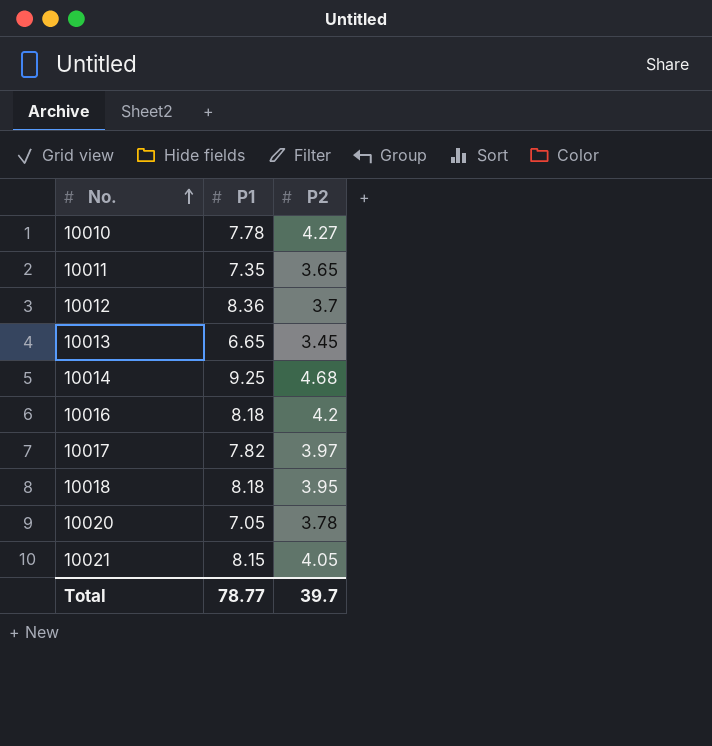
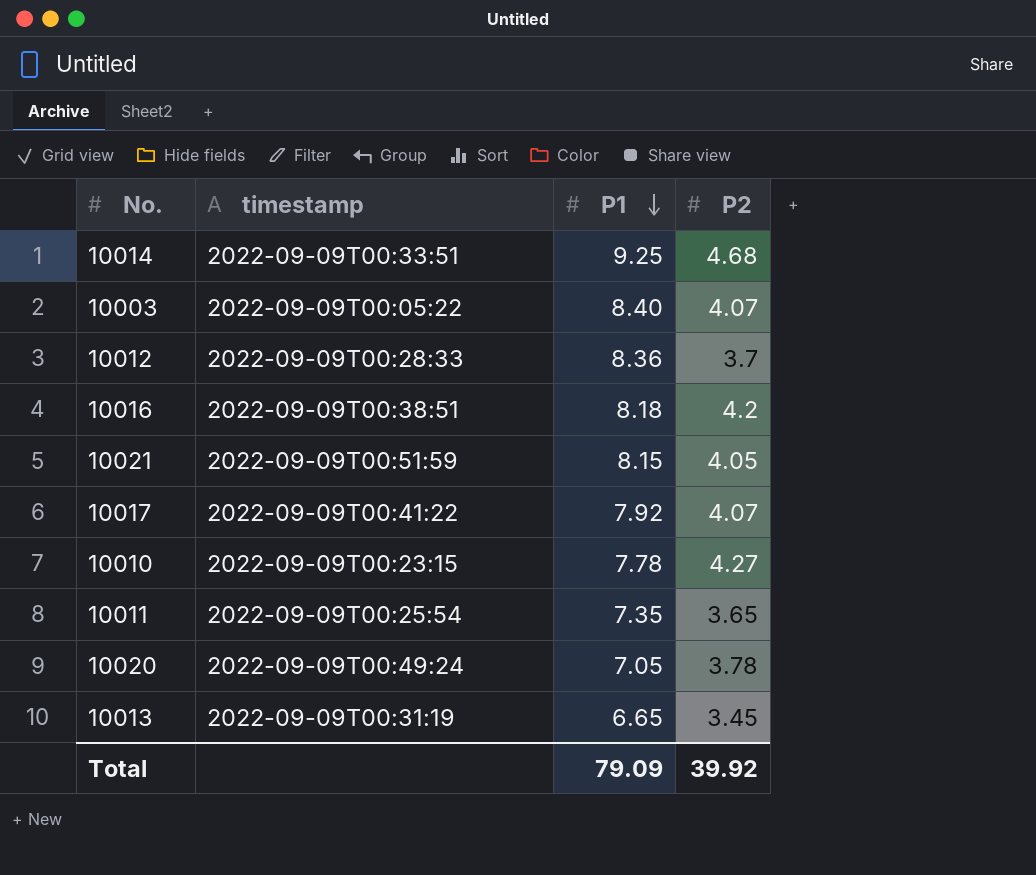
row order: No. ascending -> P1 descending
column timestamp | position: none -> 2
row 10018: 8.18 | 3.95 -> none
row 10003: none -> 2022-09-09T00:05:22 | 8.40 | 4.07
10017 | P1: 7.82 -> 7.92
10017 | P2: 3.97 -> 4.07
Total | P1: 78.77 -> 79.09
Total | P2: 39.7 -> 39.92

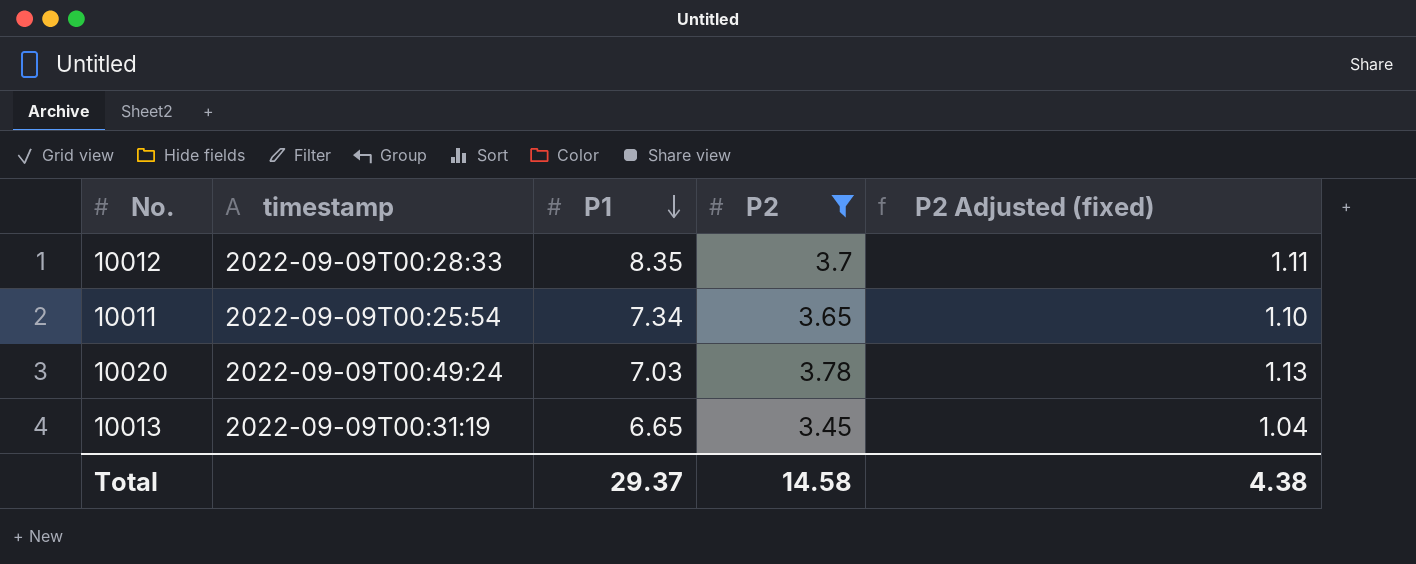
filter: none -> P2 <= 3.78
column P2 Adjusted (fixed) | formula: none -> [P2] * 0.3
10012 | P1: 8.36 -> 8.35
10011 | P1: 7.35 -> 7.34
10020 | P1: 7.05 -> 7.03
Total | P1: 79.09 -> 29.37
Total | P2: 39.92 -> 14.58

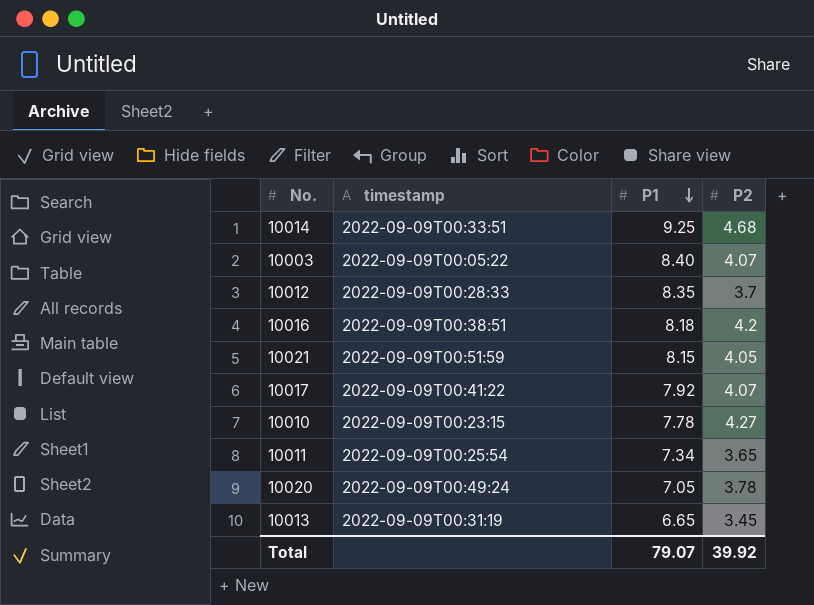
filter: P2 <= 3.78 -> none
column P2 Adjusted (fixed) | formula: [P2] * 0.3 -> none
10020 | P1: 7.03 -> 7.05
Total | P1: 29.37 -> 79.07
Total | P2: 14.58 -> 39.92

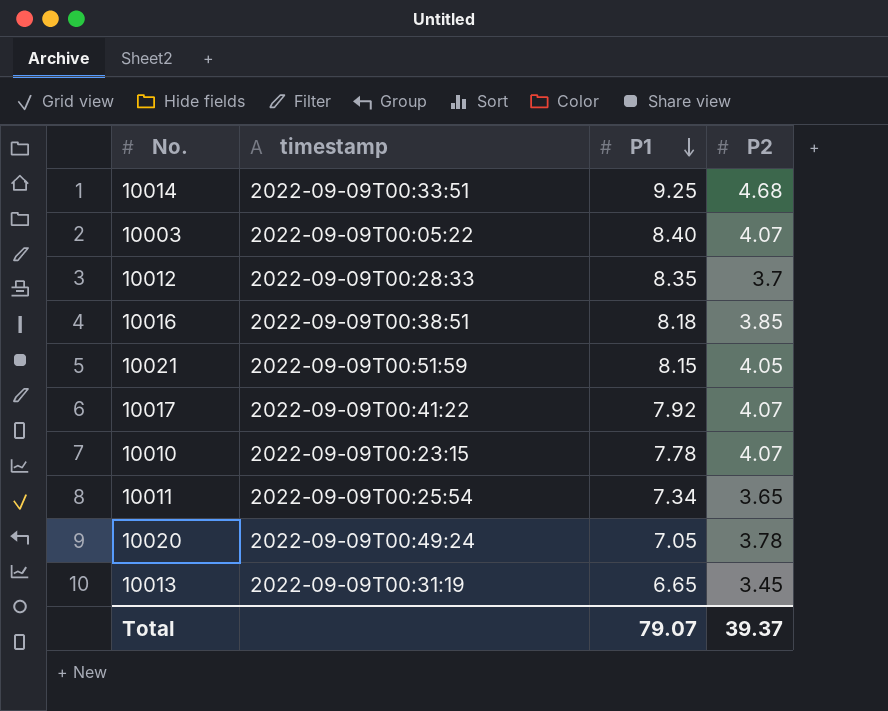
10016 | P2: 4.2 -> 3.85
10010 | P2: 4.27 -> 4.07
Total | P2: 39.92 -> 39.37

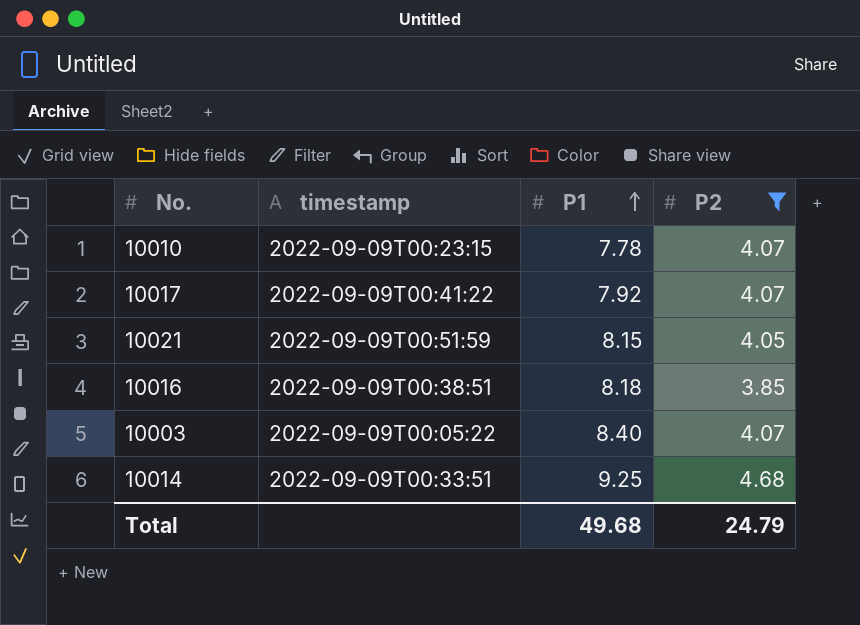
filter: none -> P2 >= 3.85
row order: P1 descending -> P1 ascending
Total | P1: 79.07 -> 49.68
Total | P2: 39.37 -> 24.79

